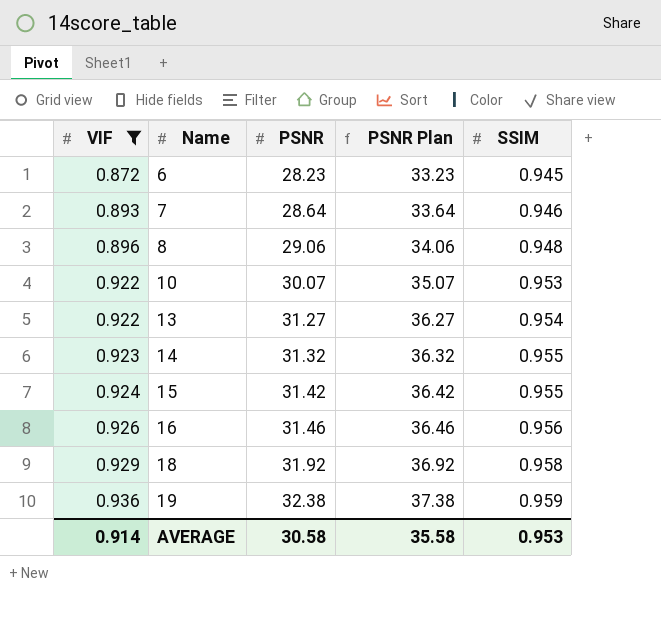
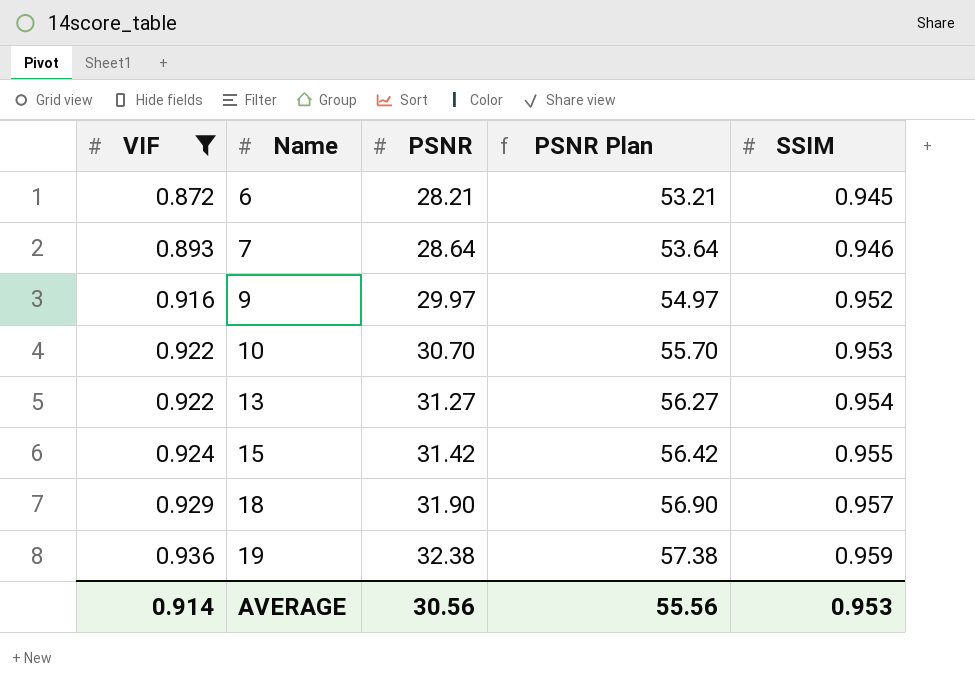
column PSNR Plan | formula: [PSNR] + 5 -> [PSNR] + 25
row 8: 0.896 | 29.06 | 34.06 | 0.948 -> none
row 14: 0.923 | 31.32 | 36.32 | 0.955 -> none
row 16: 0.926 | 31.46 | 36.46 | 0.956 -> none
6 | PSNR: 28.23 -> 28.21
row 9: none -> 0.916 | 29.97 | 54.97 | 0.952
10 | PSNR: 30.07 -> 30.70
18 | PSNR: 31.92 -> 31.90
18 | SSIM: 0.958 -> 0.957
AVERAGE | PSNR: 30.58 -> 30.56
AVERAGE | PSNR Plan: 35.58 -> 55.56

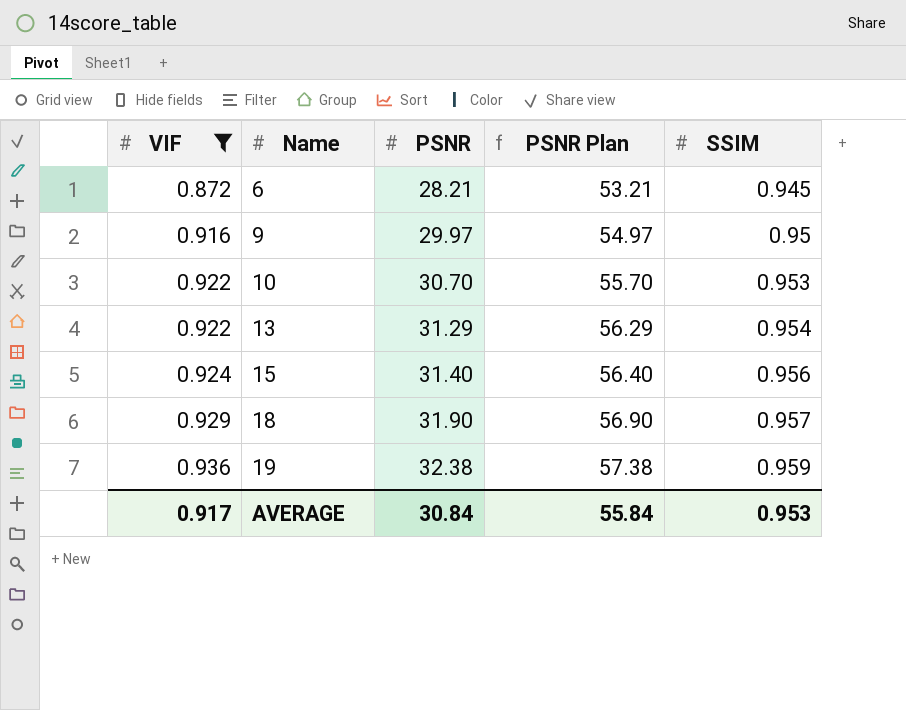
row 7: 0.893 | 28.64 | 53.64 | 0.946 -> none
9 | SSIM: 0.952 -> 0.95
13 | PSNR: 31.27 -> 31.29
13 | PSNR Plan: 56.27 -> 56.29
15 | PSNR: 31.42 -> 31.40
15 | PSNR Plan: 56.42 -> 56.40
15 | SSIM: 0.955 -> 0.956
AVERAGE | VIF: 0.914 -> 0.917
AVERAGE | PSNR: 30.56 -> 30.84
AVERAGE | PSNR Plan: 55.56 -> 55.84

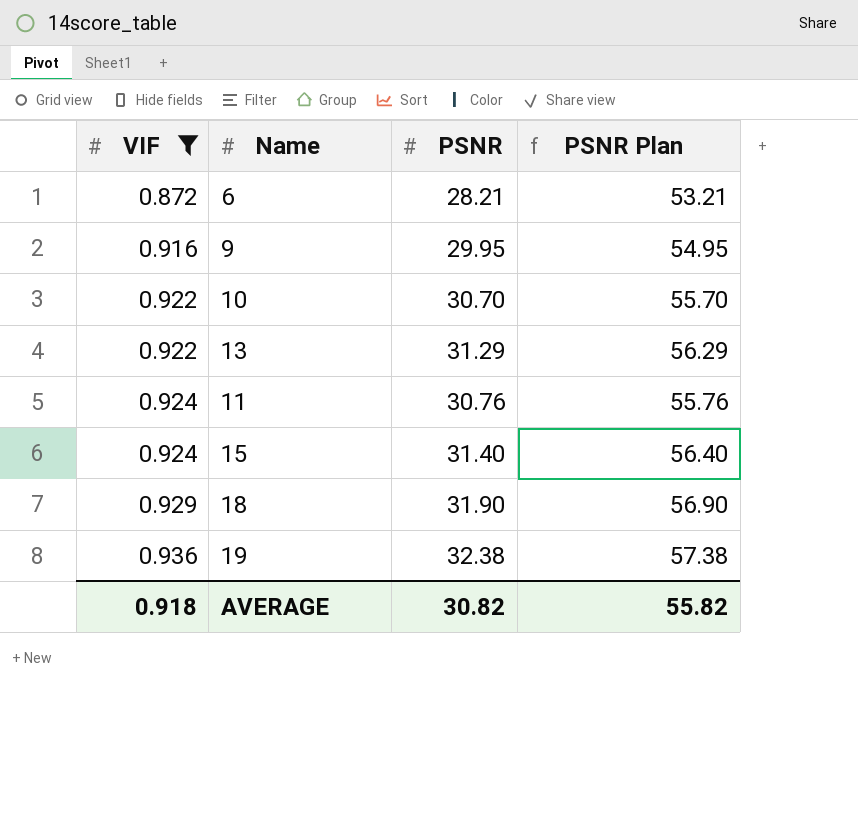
column SSIM | position: 5 -> none
9 | PSNR: 29.97 -> 29.95
9 | PSNR Plan: 54.97 -> 54.95
row 11: none -> 0.924 | 30.76 | 55.76
AVERAGE | VIF: 0.917 -> 0.918
AVERAGE | PSNR: 30.84 -> 30.82
AVERAGE | PSNR Plan: 55.84 -> 55.82

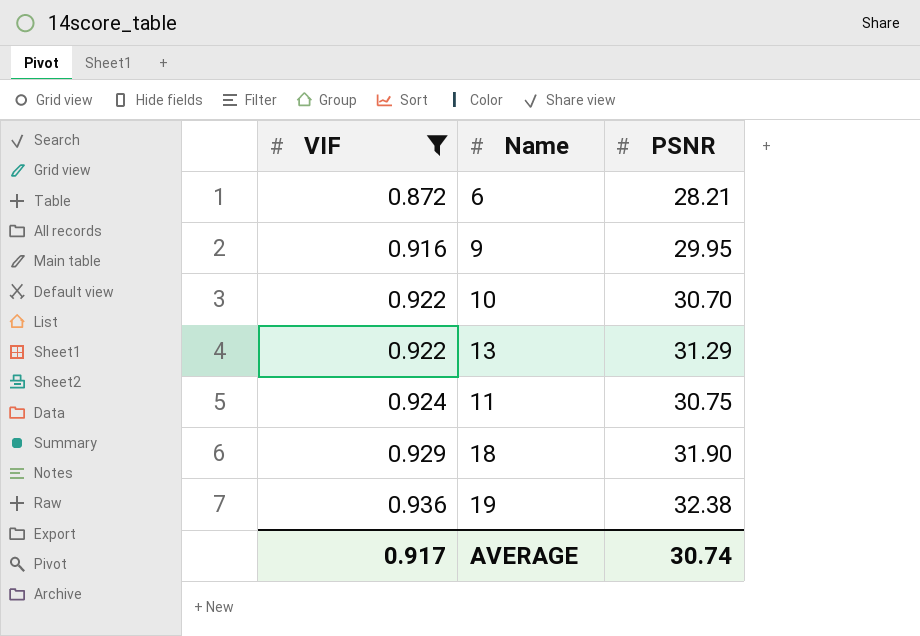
column PSNR Plan | formula: [PSNR] + 25 -> none
row 15: 0.924 | 31.40 | 56.40 -> none
11 | PSNR: 30.76 -> 30.75
AVERAGE | VIF: 0.918 -> 0.917
AVERAGE | PSNR: 30.82 -> 30.74

